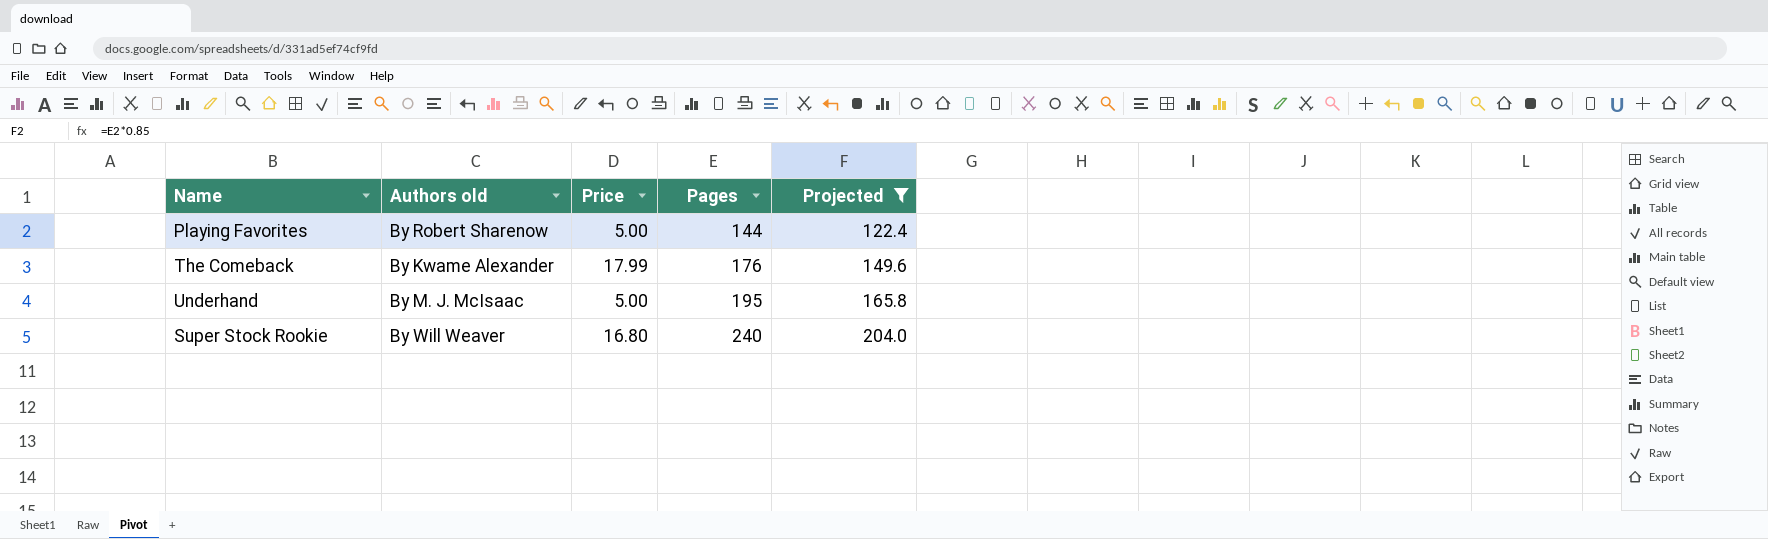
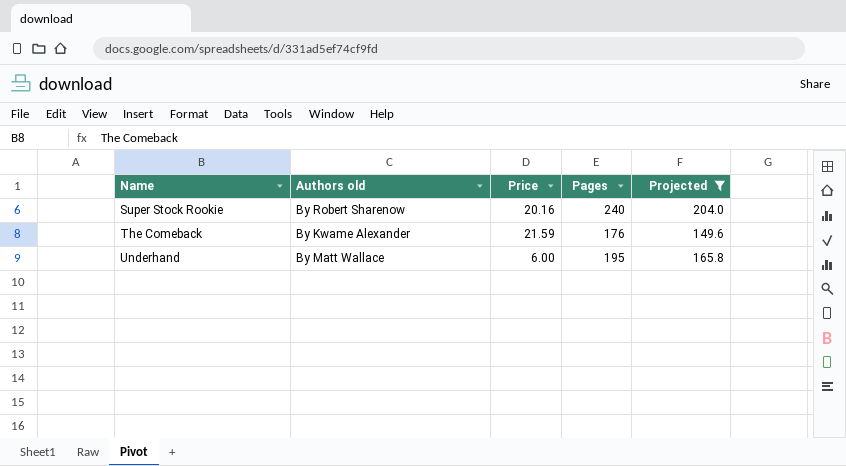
row order: Pages ascending -> Name ascending
row Playing Favorites: By Robert Sharenow | 5.00 | 144 | 122.4 -> none
Super Stock Rookie | Authors old: By Will Weaver -> By Robert Sharenow
Super Stock Rookie | Price: 16.80 -> 20.16
The Comeback | Price: 17.99 -> 21.59
Underhand | Authors old: By M. J. McIsaac -> By Matt Wallace
Underhand | Price: 5.00 -> 6.00

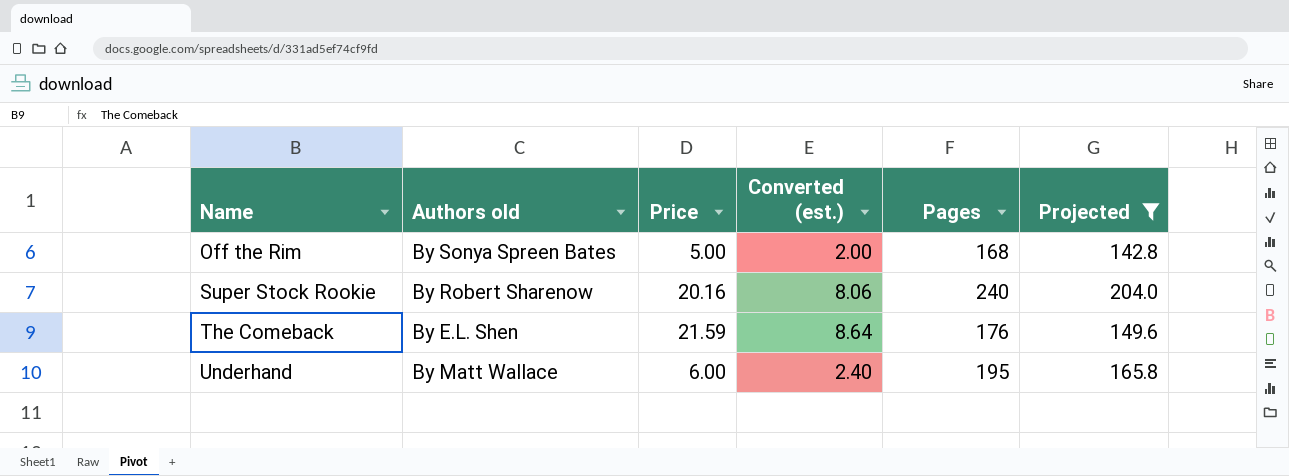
column Converted (est.) | formula: none -> [Price] * 0.4
row Off the Rim: none -> By Sonya Spreen Bates | 5.00 | 2.00 | 168 | 142.8
The Comeback | Authors old: By Kwame Alexander -> By E.L. Shen

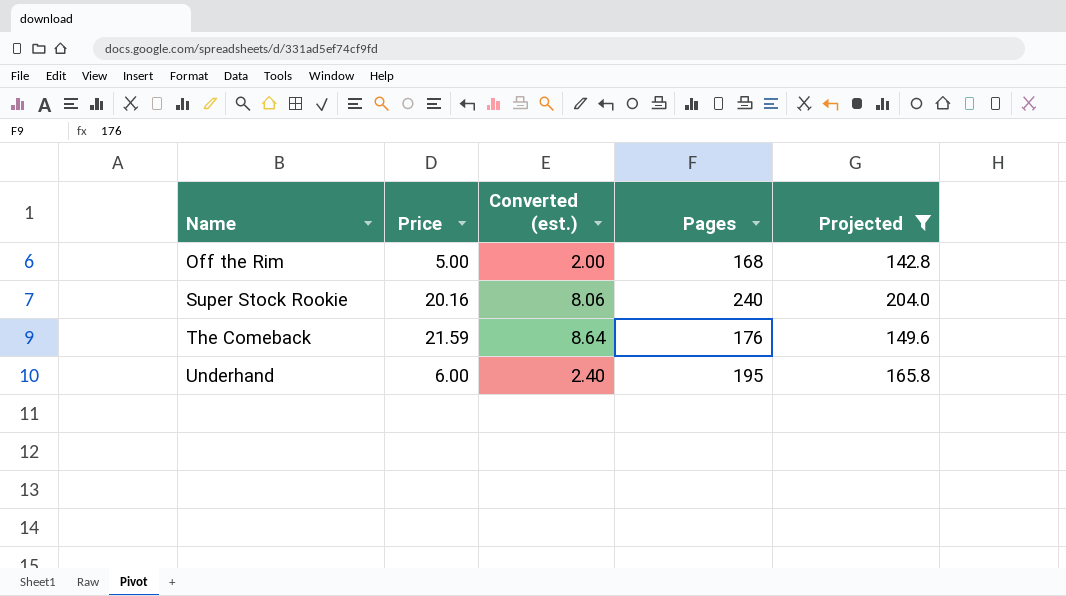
column Authors old | position: 2 -> none

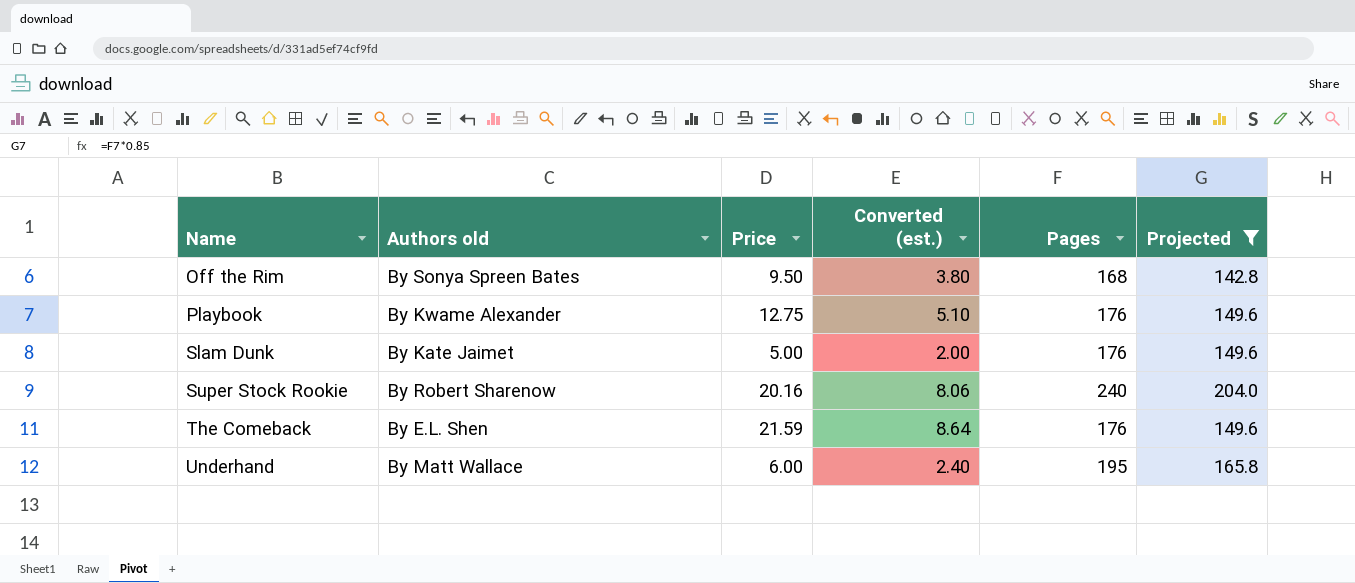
column Authors old | position: none -> 2
Off the Rim | Price: 5.00 -> 9.50
Off the Rim | Converted (est.): 2.00 -> 3.80
row Playbook: none -> By Kwame Alexander | 12.75 | 5.10 | 176 | 149.6
row Slam Dunk: none -> By Kate Jaimet | 5.00 | 2.00 | 176 | 149.6

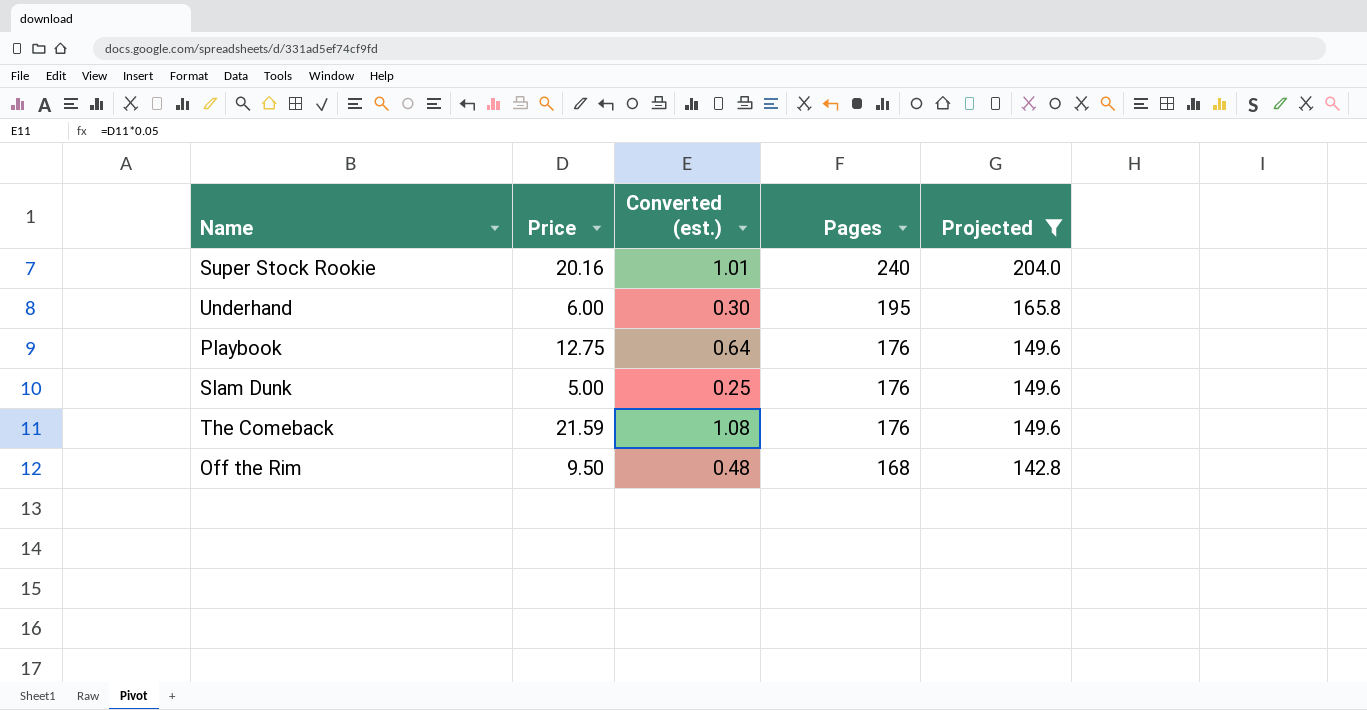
row order: Name ascending -> Pages descending
column Authors old | position: 2 -> none
column Converted (est.) | formula: [Price] * 0.4 -> [Price] * 0.05

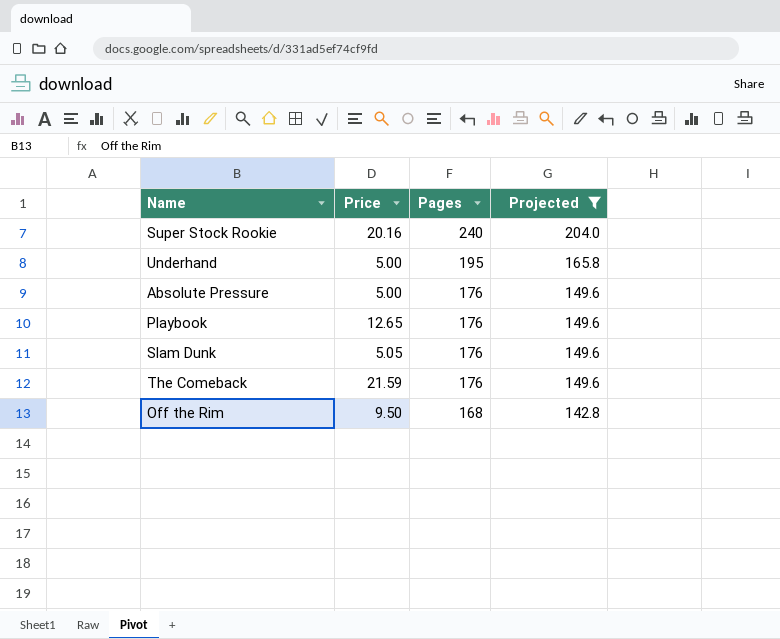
column Converted (est.) | formula: [Price] * 0.05 -> none
Underhand | Price: 6.00 -> 5.00
row Absolute Pressure: none -> 5.00 | 176 | 149.6
Playbook | Price: 12.75 -> 12.65
Slam Dunk | Price: 5.00 -> 5.05

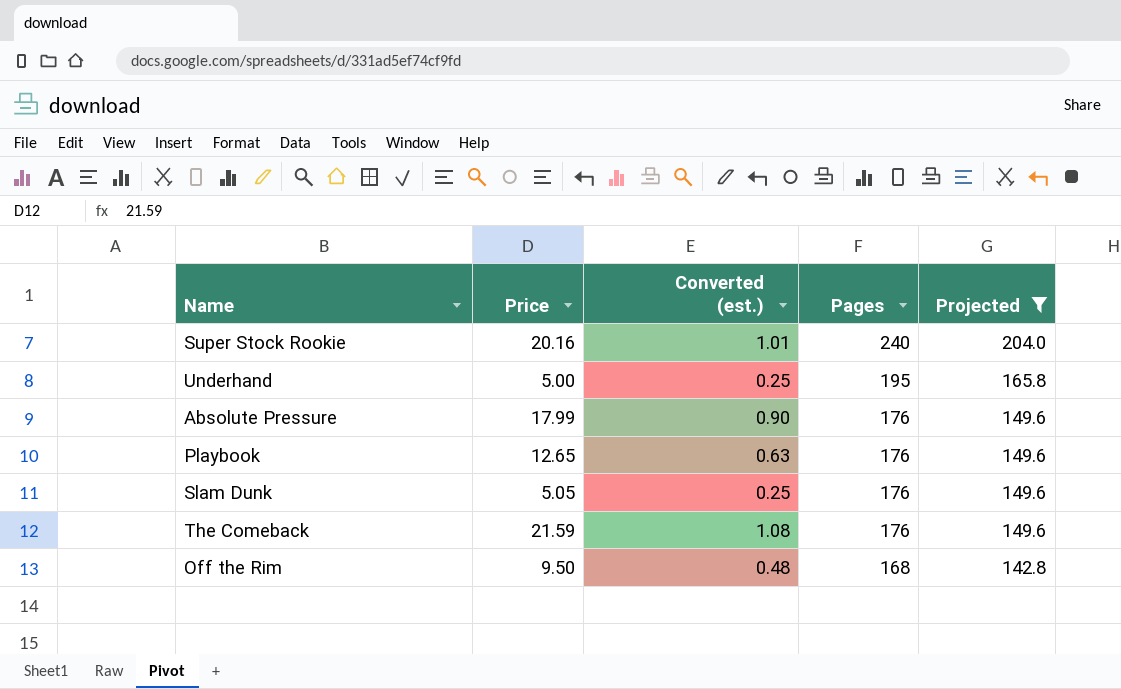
column Converted (est.) | formula: none -> [Price] * 0.05
Absolute Pressure | Price: 5.00 -> 17.99

